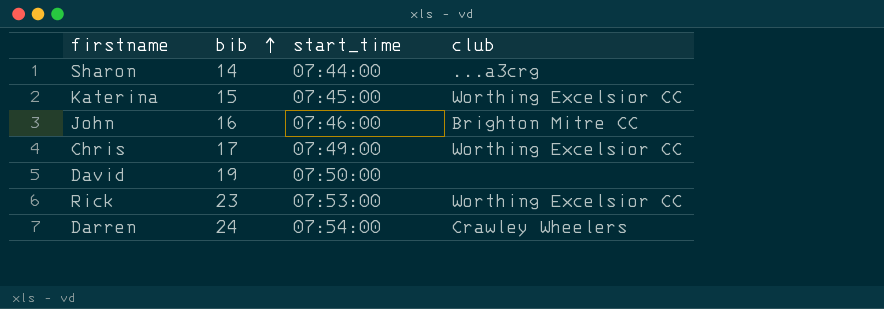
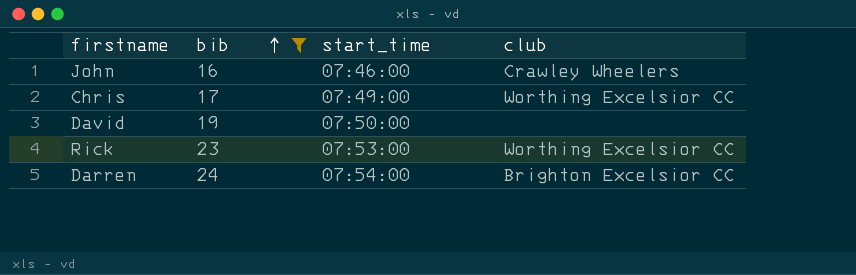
filter: none -> bib >= 16
John | club: Brighton Mitre CC -> Crawley Wheelers
Darren | club: Crawley Wheelers -> Brighton Excelsior CC

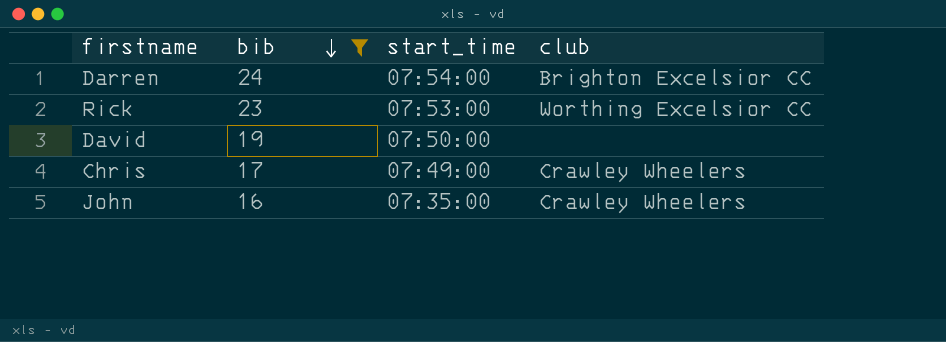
row order: bib ascending -> bib descending
Chris | club: Worthing Excelsior CC -> Crawley Wheelers
John | start_time: 07:46:00 -> 07:35:00

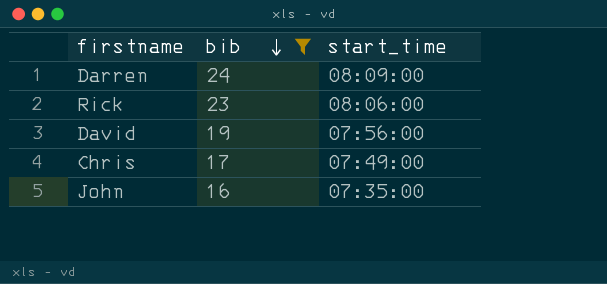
column club | position: 4 -> none
Darren | start_time: 07:54:00 -> 08:09:00
Rick | start_time: 07:53:00 -> 08:06:00
David | start_time: 07:50:00 -> 07:56:00

